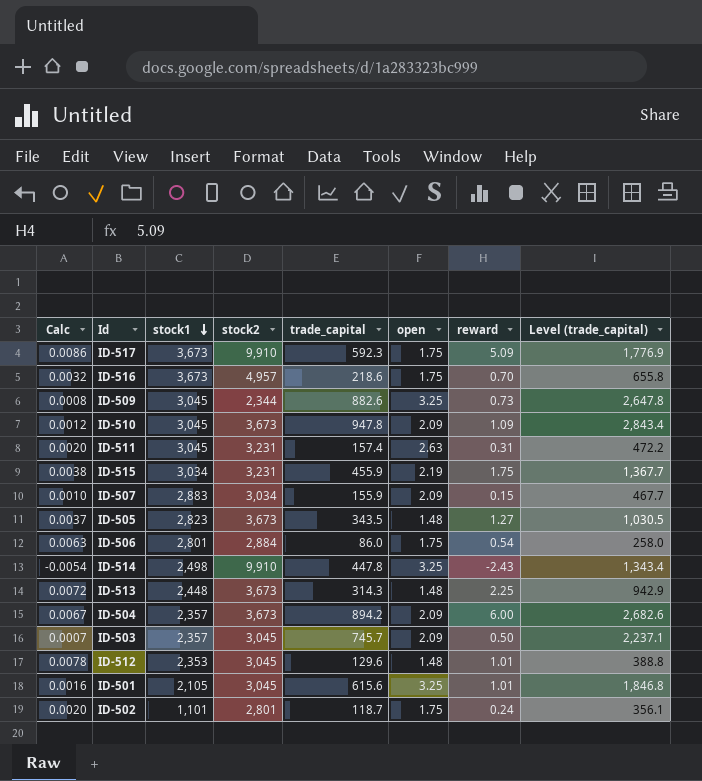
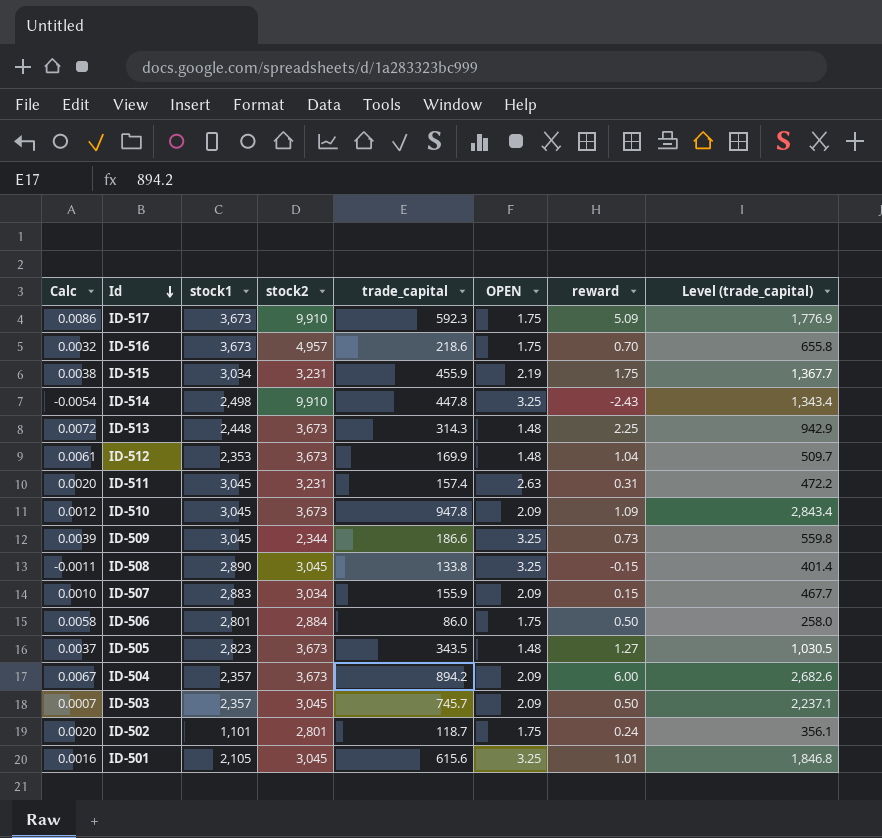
row order: stock1 descending -> Id descending
column name: open -> OPEN
ID-512 | Calc: 0.0078 -> 0.0061
ID-512 | stock2: 3,045 -> 3,673
ID-512 | trade_capital: 129.6 -> 169.9
ID-512 | reward: 1.01 -> 1.04
ID-512 | Level (trade_capital): 388.8 -> 509.7
ID-509 | Calc: 0.0008 -> 0.0039
ID-509 | trade_capital: 882.6 -> 186.6
ID-509 | Level (trade_capital): 2,647.8 -> 559.8
row ID-508: none -> -0.0011 | 2,890 | 3,045 | 133.8 | 3.25 | -0.15 | 401.4
ID-506 | Calc: 0.0063 -> 0.0058
ID-506 | reward: 0.54 -> 0.50

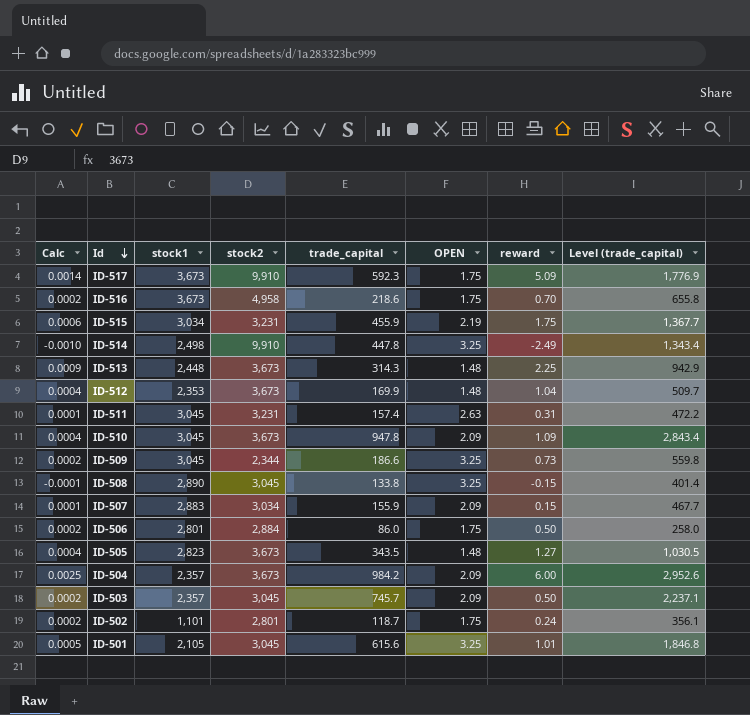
column Calc | formula: [reward] / [trade_capital] -> [reward] / [stock1]
ID-516 | stock2: 4,957 -> 4,958
ID-514 | reward: -2.43 -> -2.49
ID-504 | trade_capital: 894.2 -> 984.2
ID-504 | Level (trade_capital): 2,682.6 -> 2,952.6

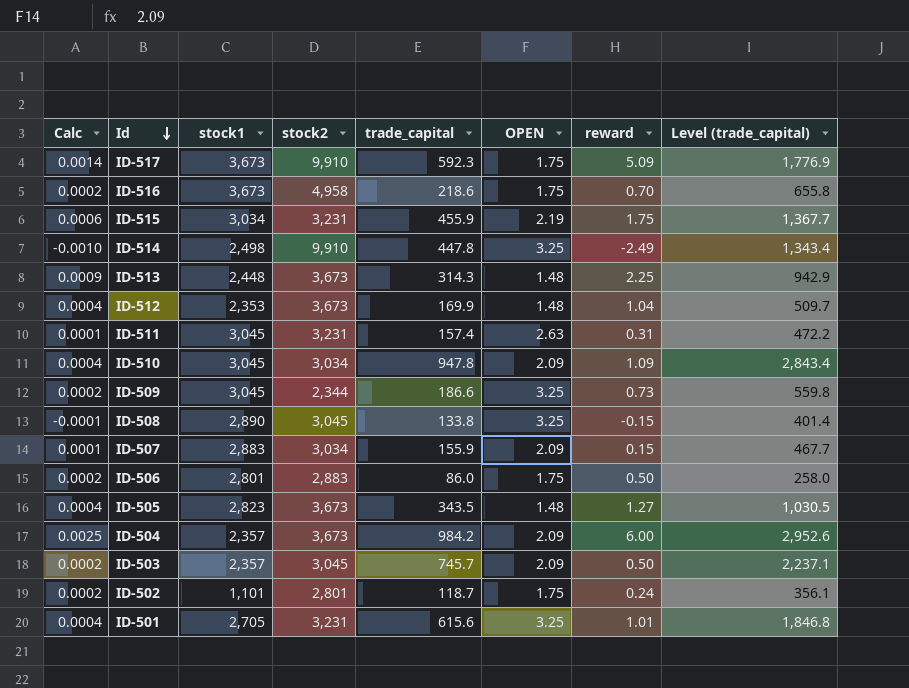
ID-510 | stock2: 3,673 -> 3,034
ID-506 | stock2: 2,884 -> 2,883
ID-501 | Calc: 0.0005 -> 0.0004
ID-501 | stock1: 2,105 -> 2,705
ID-501 | stock2: 3,045 -> 3,231

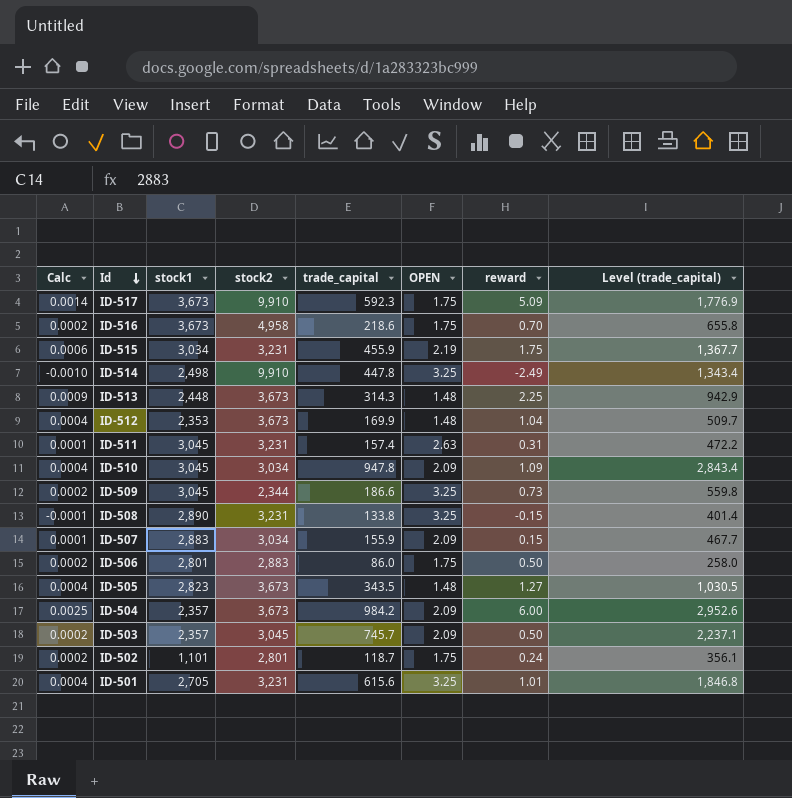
ID-508 | stock2: 3,045 -> 3,231

